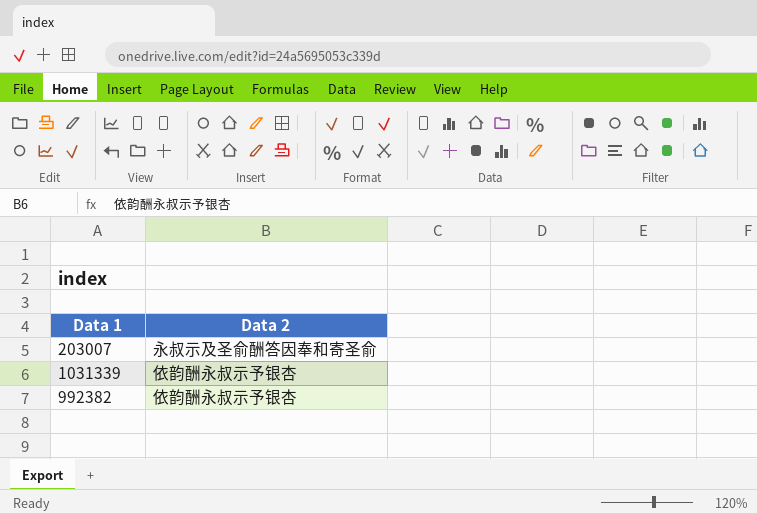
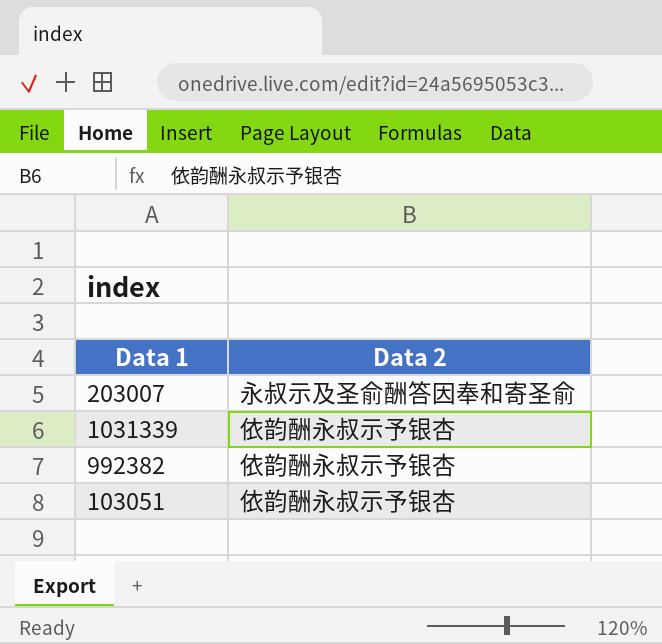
row 103051: none -> 依韵酬永叔示予银杏

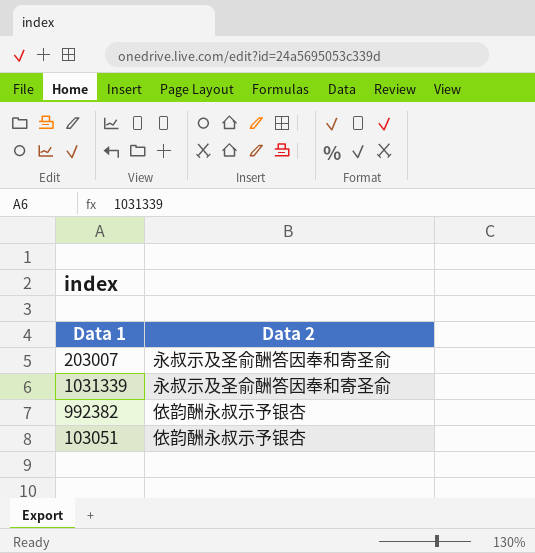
1031339 | Data 2: 依韵酬永叔示予银杏 -> 永叔示及圣俞酬答因奉和寄圣俞

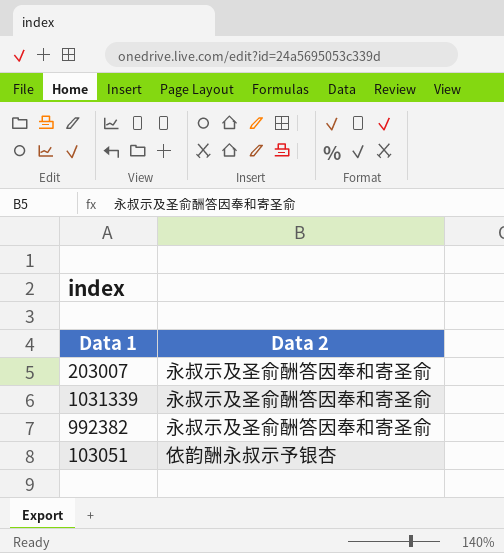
992382 | Data 2: 依韵酬永叔示予银杏 -> 永叔示及圣俞酬答因奉和寄圣俞

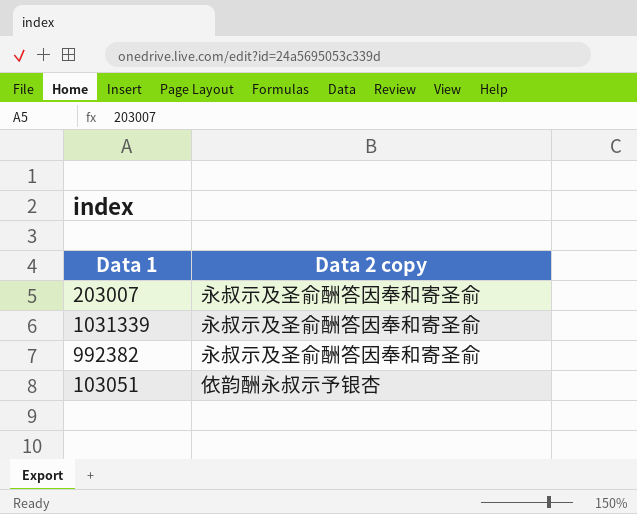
column name: Data 2 -> Data 2 copy

